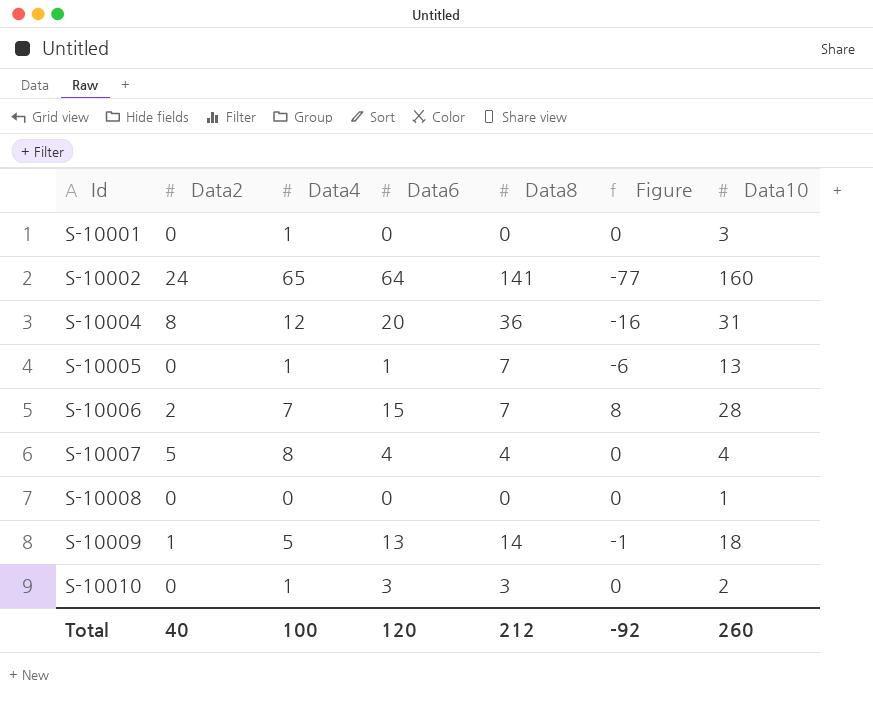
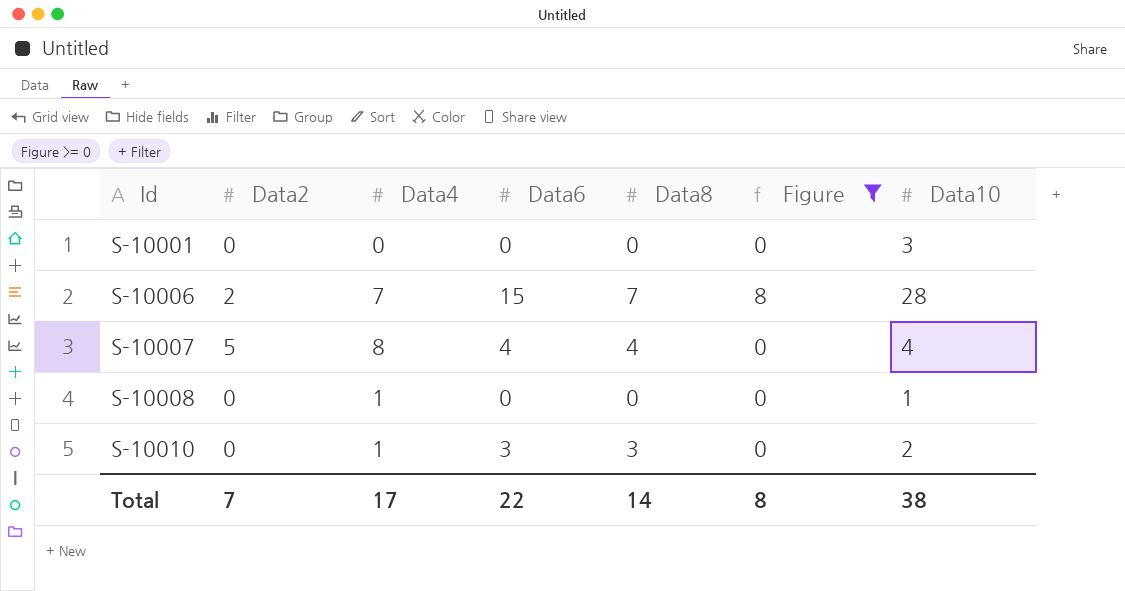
filter: none -> Figure >= 0
S-10001 | Data4: 1 -> 0
S-10008 | Data4: 0 -> 1
Total | Data2: 40 -> 7
Total | Data4: 100 -> 17
Total | Data6: 120 -> 22
Total | Data8: 212 -> 14
Total | Figure: -92 -> 8
Total | Data10: 260 -> 38

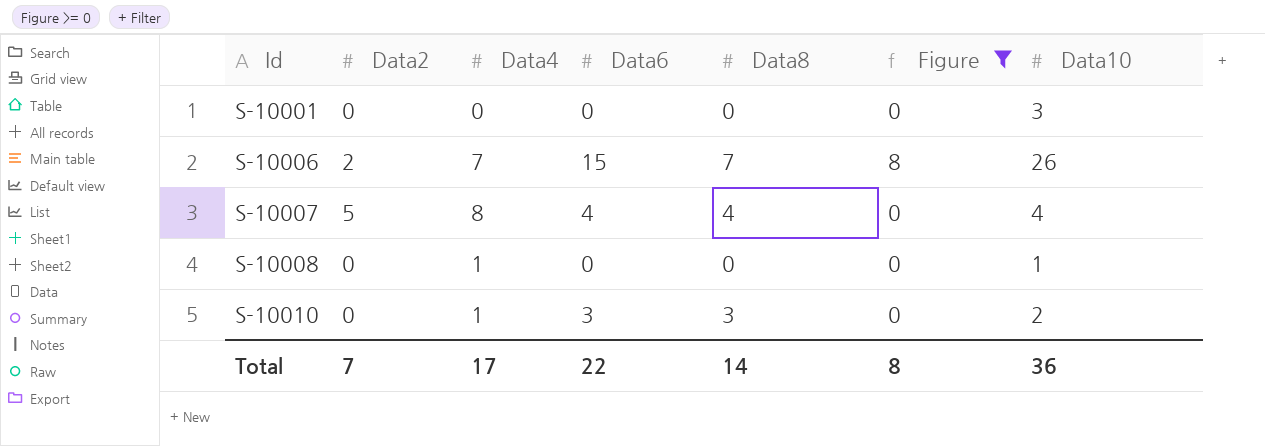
S-10006 | Data10: 28 -> 26
Total | Data10: 38 -> 36

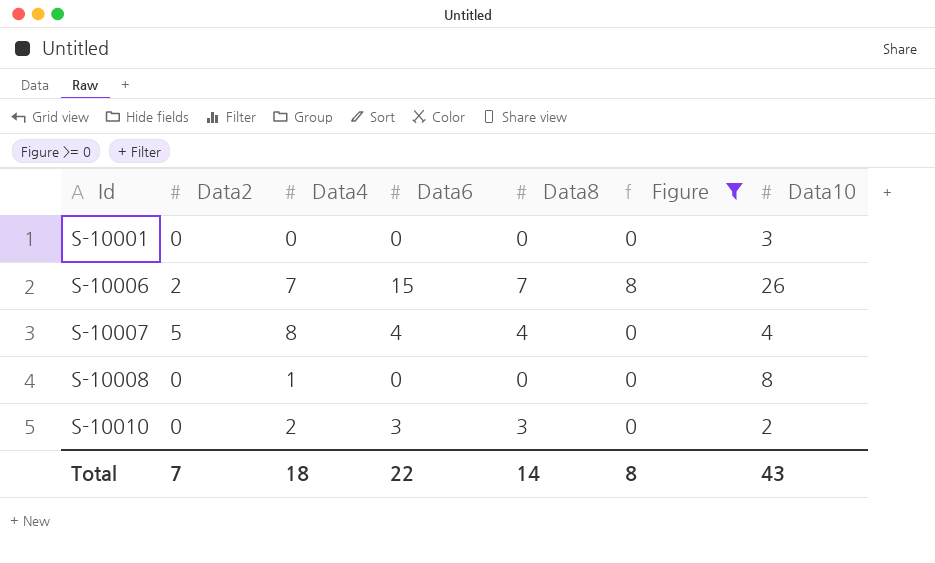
S-10008 | Data10: 1 -> 8
S-10010 | Data4: 1 -> 2
Total | Data4: 17 -> 18
Total | Data10: 36 -> 43

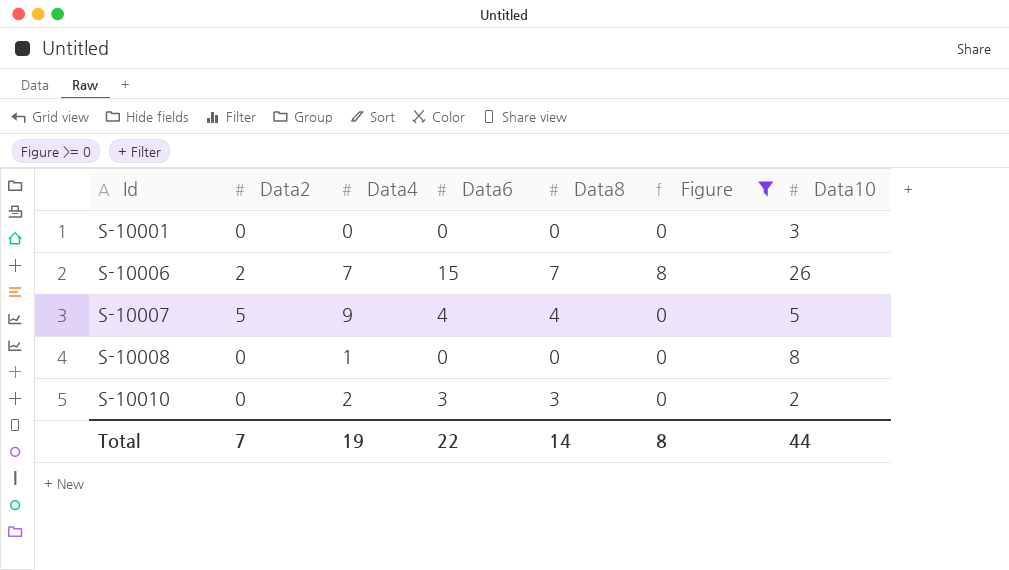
S-10007 | Data4: 8 -> 9
S-10007 | Data10: 4 -> 5
Total | Data4: 18 -> 19
Total | Data10: 43 -> 44

